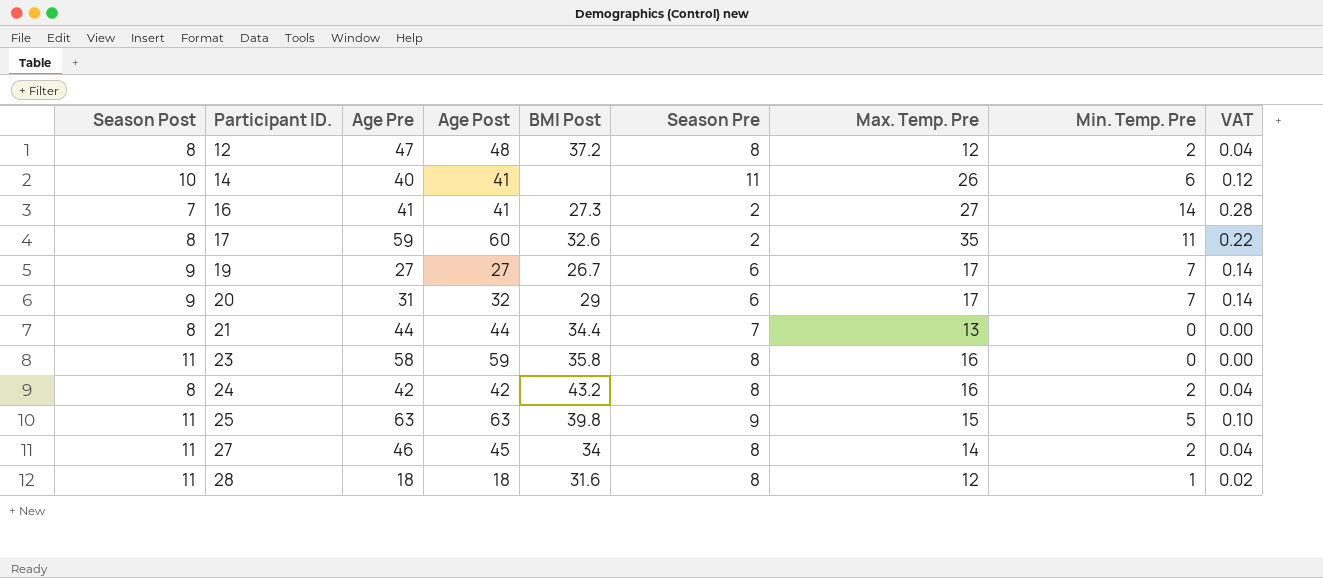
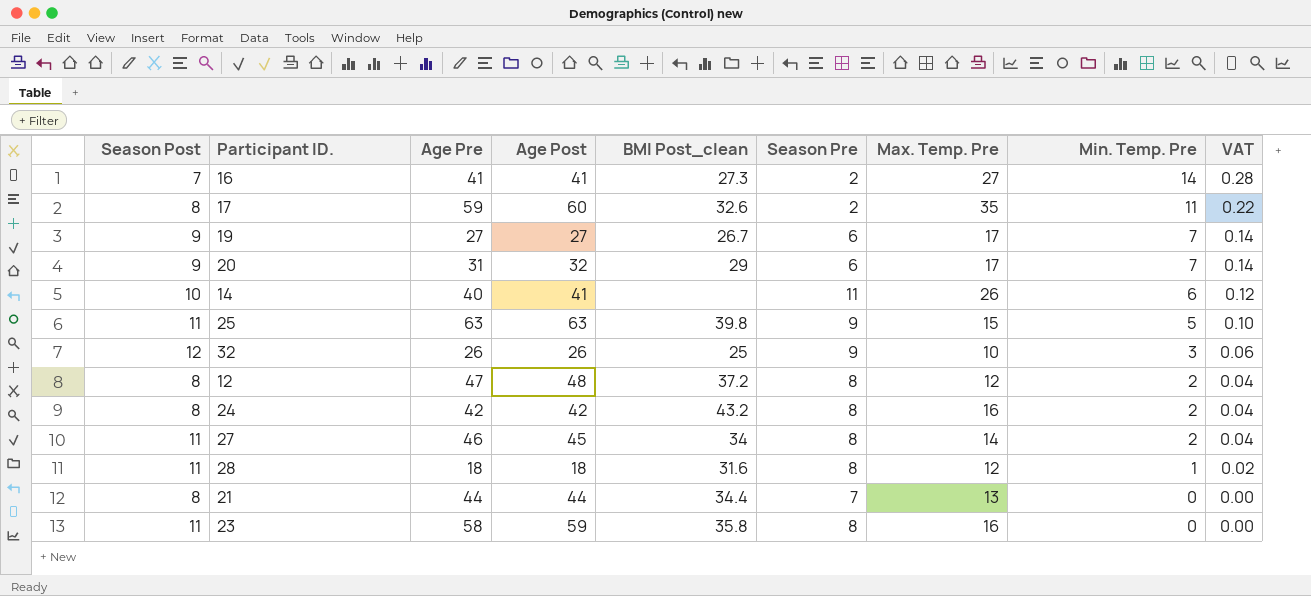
row order: Participant ID. ascending -> Min. Temp. Pre descending
column name: BMI Post -> BMI Post_clean
row 32: none -> 12 | 26 | 26 | 25 | 9 | 10 | 3 | 0.06

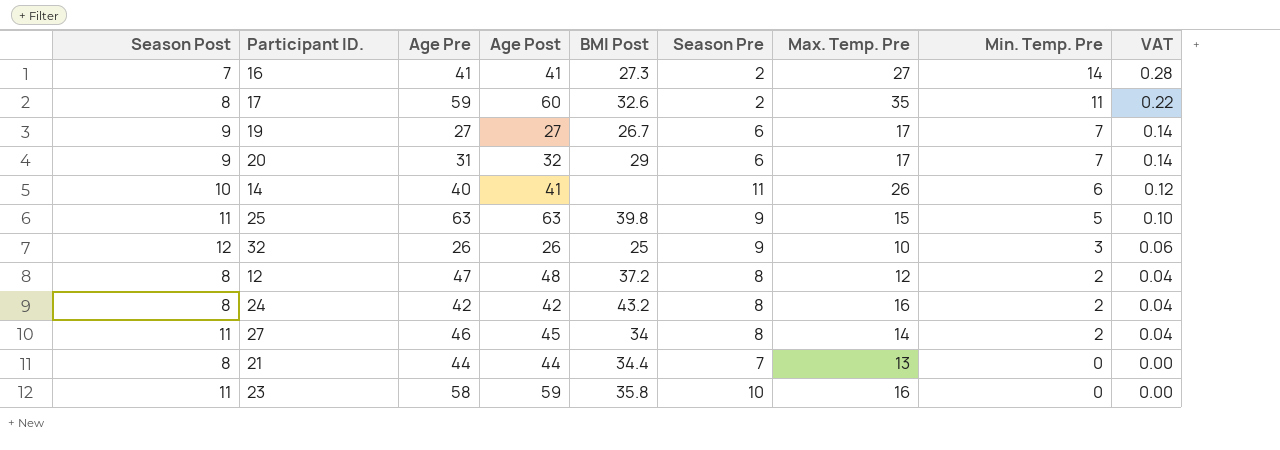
column name: BMI Post_clean -> BMI Post
row 28: 11 | 18 | 18 | 31.6 | 8 | 12 | 1 | 0.02 -> none
23 | Season Pre: 8 -> 10

